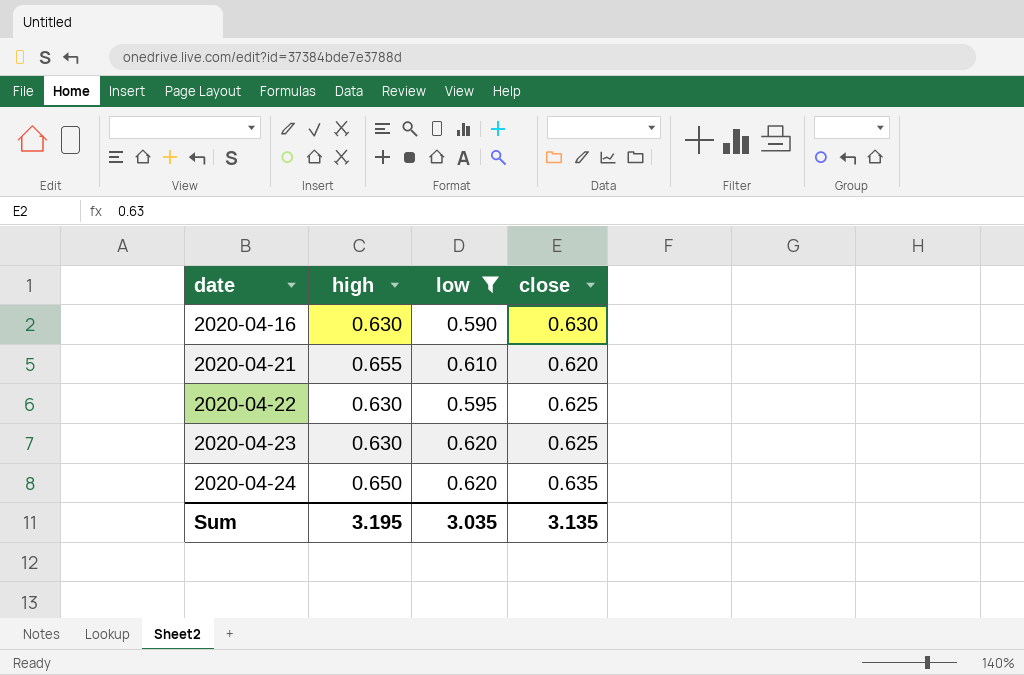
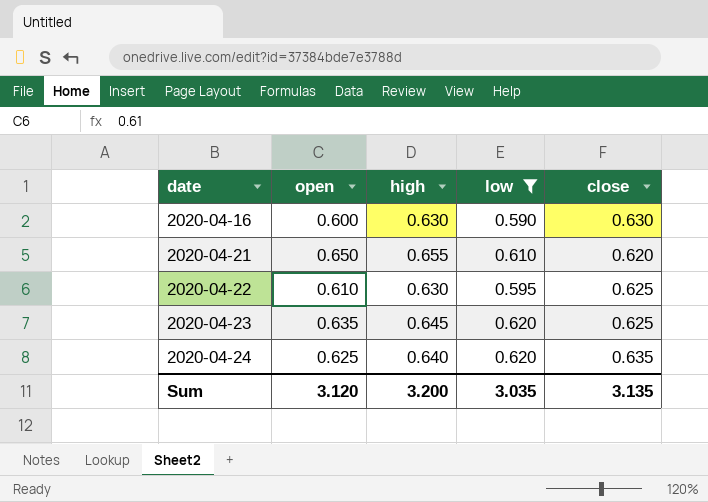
column open | position: none -> 2
2020-04-23 | high: 0.630 -> 0.645
2020-04-24 | high: 0.650 -> 0.640
Sum | high: 3.195 -> 3.200

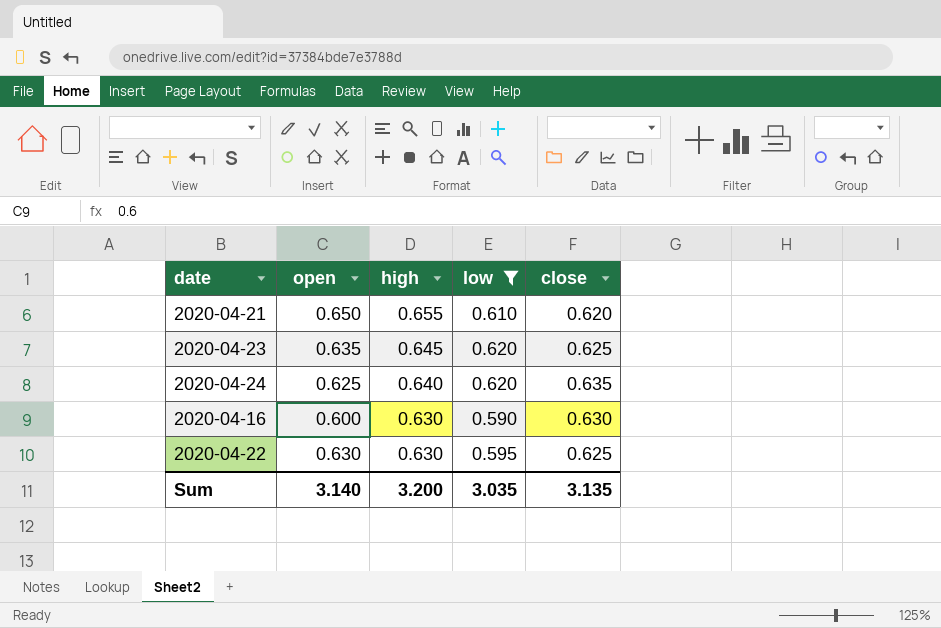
row order: date ascending -> high descending
2020-04-22 | open: 0.610 -> 0.630
Sum | open: 3.120 -> 3.140

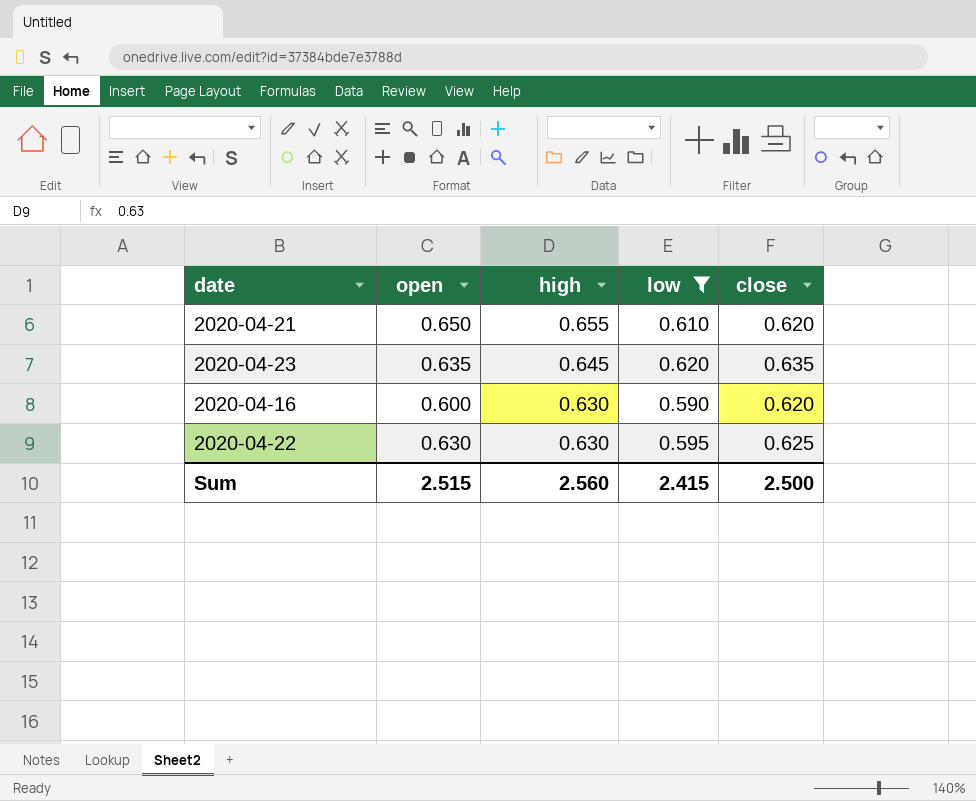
row 2020-04-24: 0.625 | 0.640 | 0.620 | 0.635 -> none
2020-04-23 | close: 0.625 -> 0.635
2020-04-16 | close: 0.630 -> 0.620
Sum | open: 3.140 -> 2.515
Sum | high: 3.200 -> 2.560
Sum | low: 3.035 -> 2.415
Sum | close: 3.135 -> 2.500

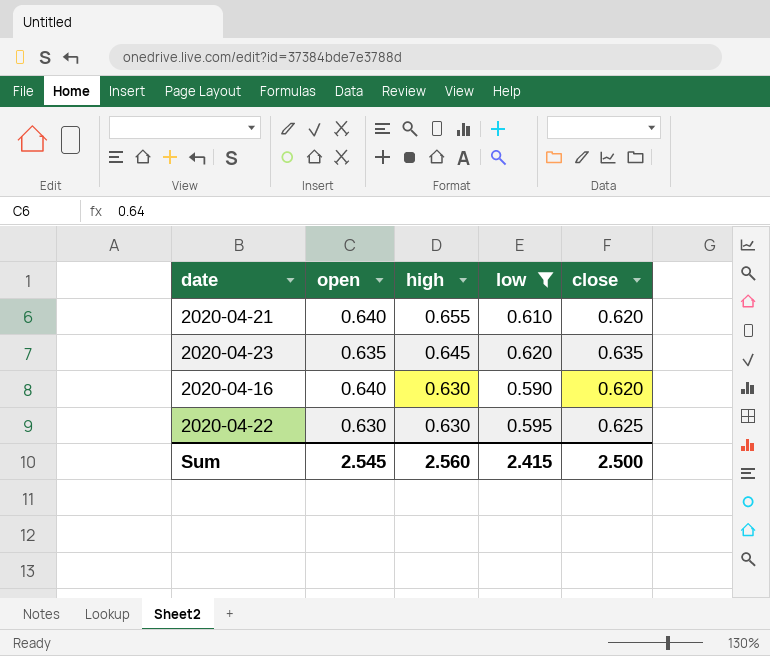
2020-04-21 | open: 0.650 -> 0.640
2020-04-16 | open: 0.600 -> 0.640
Sum | open: 2.515 -> 2.545

